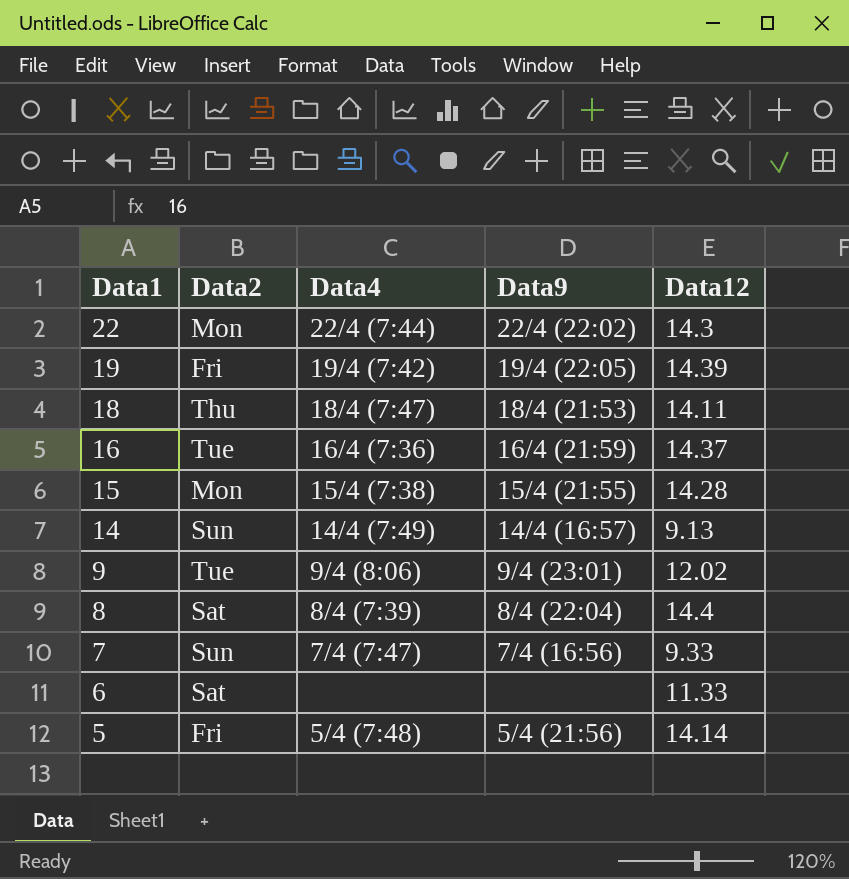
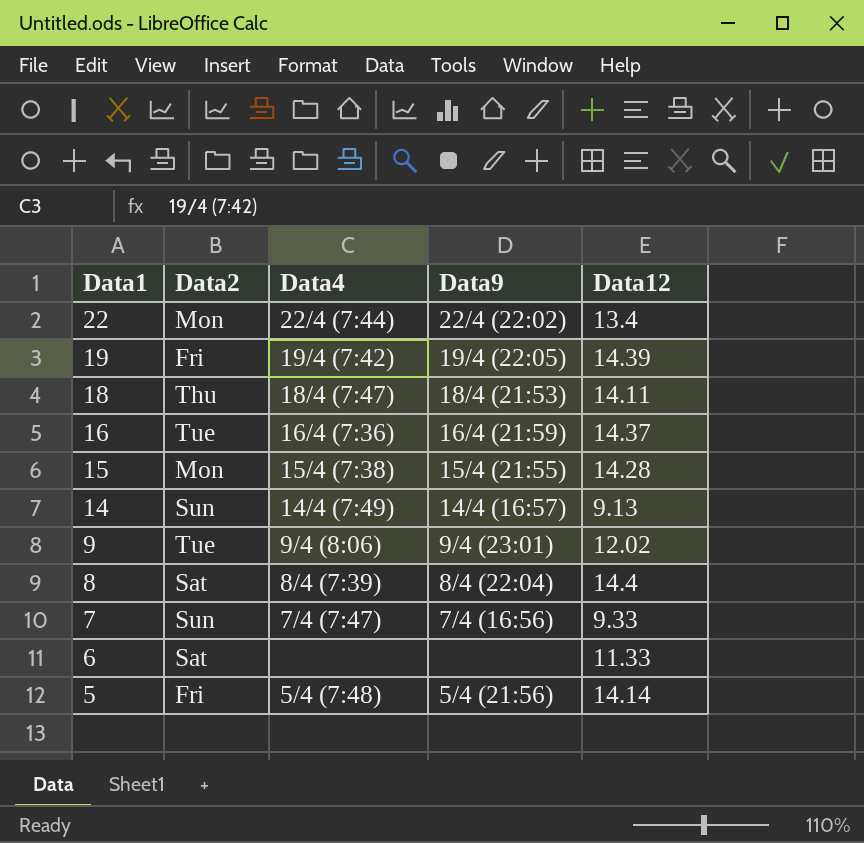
22 | Data12: 14.3 -> 13.4

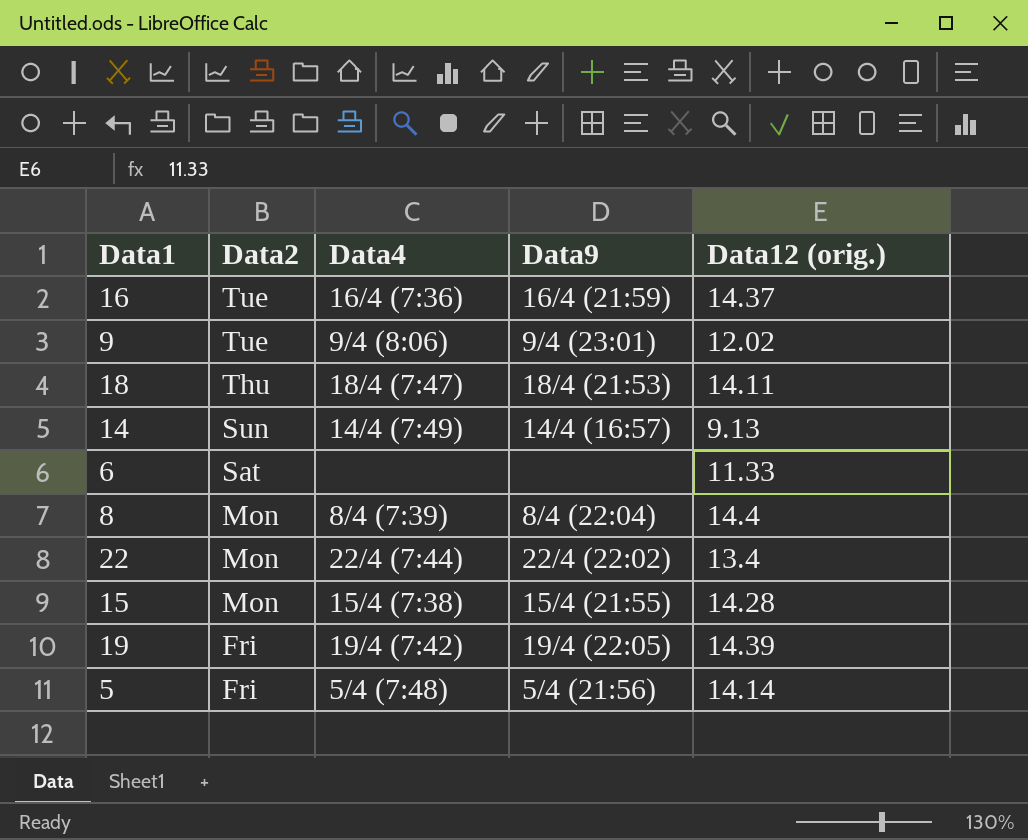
row order: Data1 descending -> Data2 descending
column name: Data12 -> Data12 (orig.)
row 7: Sun | 7/4 (7:47) | 7/4 (16:56) | 9.33 -> none
8 | Data2: Sat -> Mon

